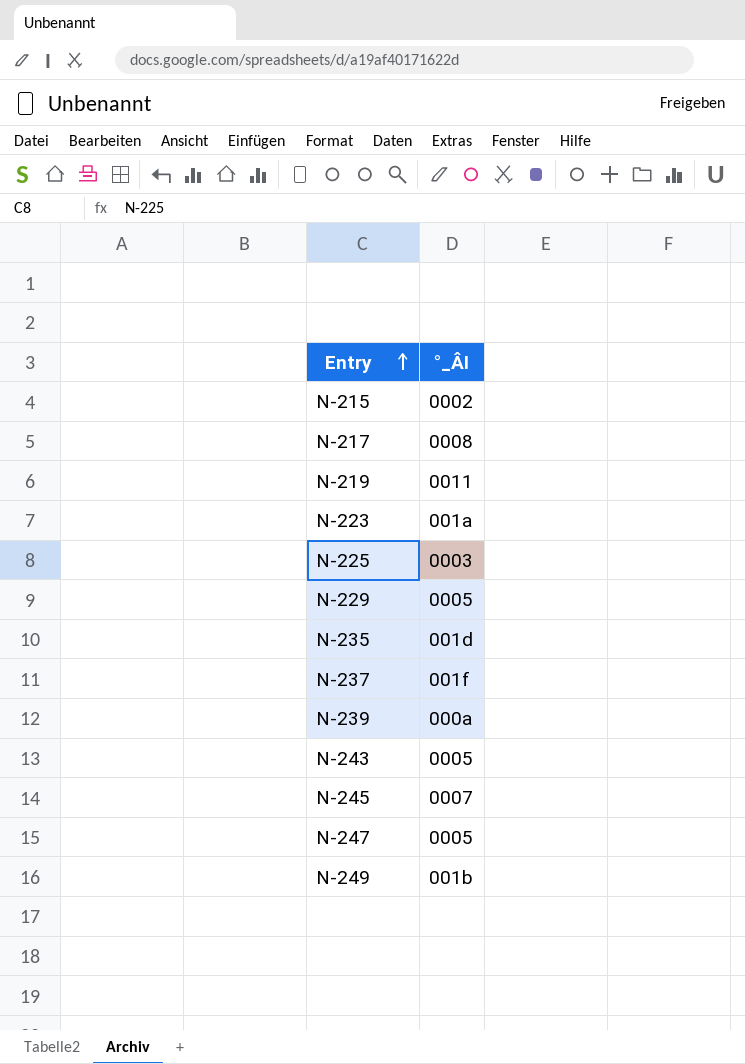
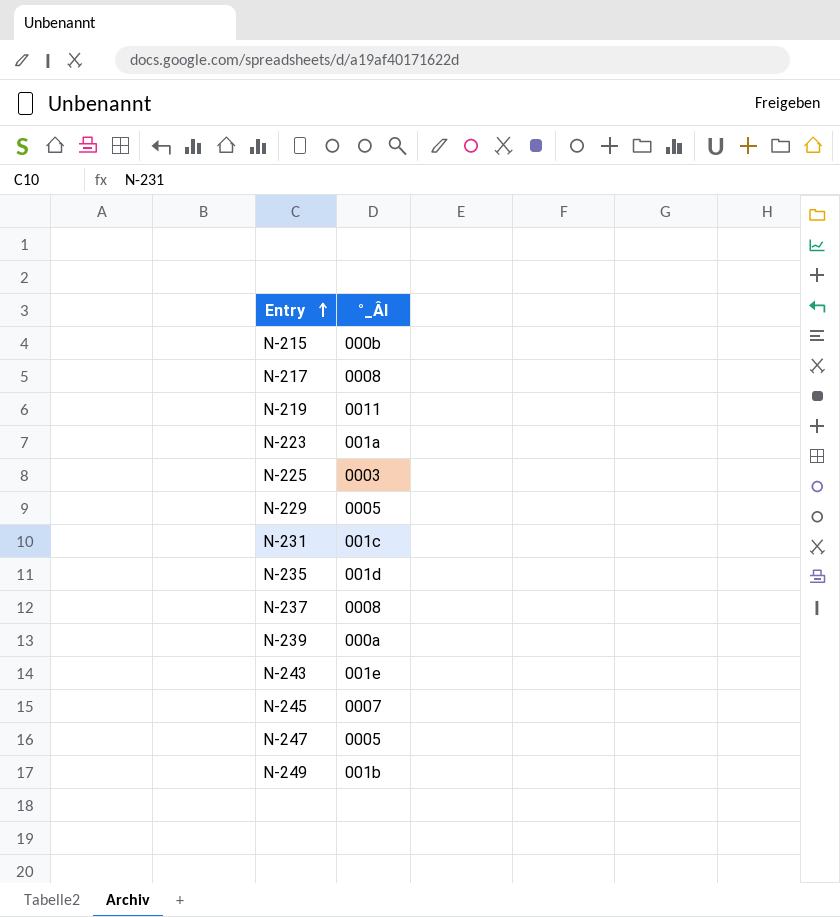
N-215 | °_ÂI: 0002 -> 000b
row N-231: none -> 001c
N-237 | °_ÂI: 001f -> 0008
N-243 | °_ÂI: 0005 -> 001e

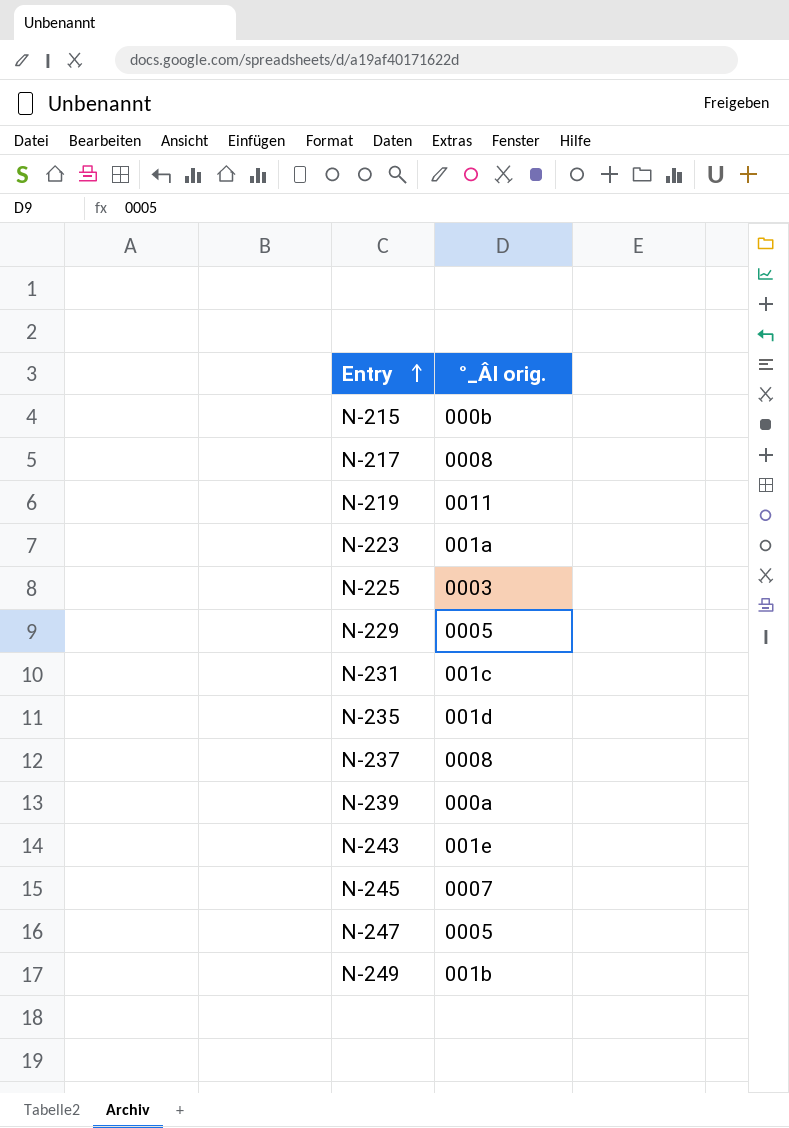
column name: °_ÂI -> °_ÂI orig.

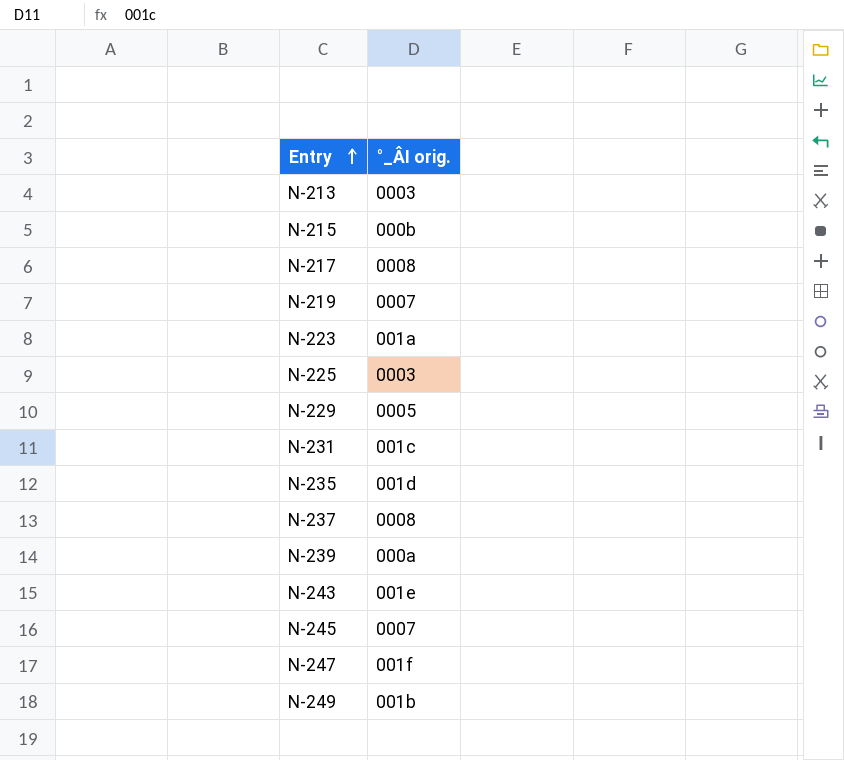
row N-213: none -> 0003
N-219 | °_ÂI orig.: 0011 -> 0007
N-247 | °_ÂI orig.: 0005 -> 001f

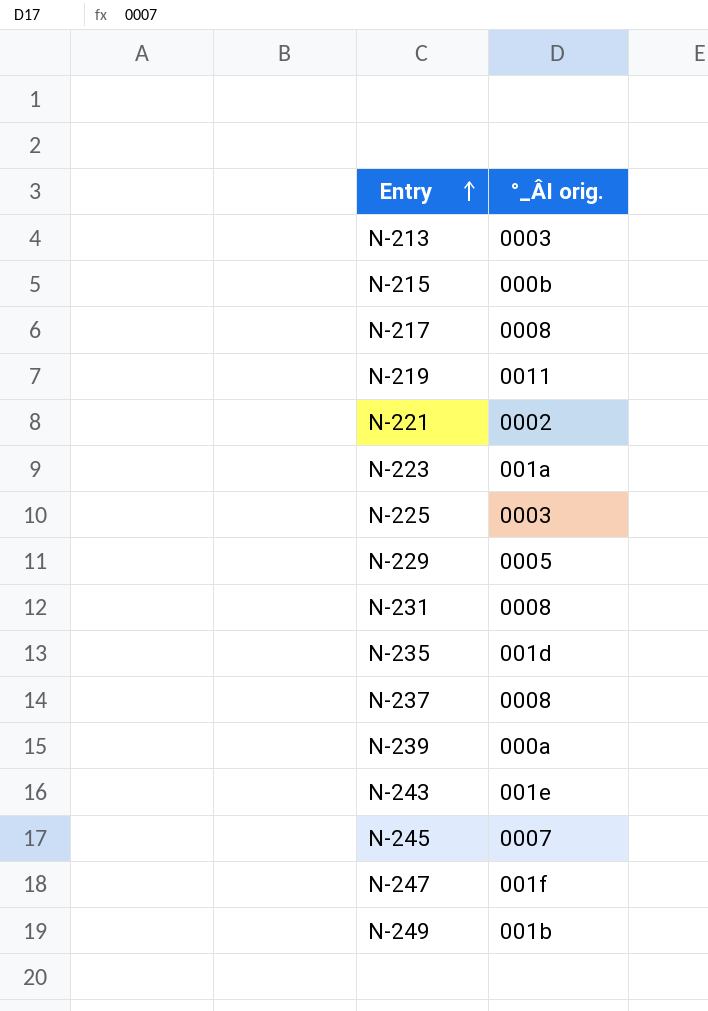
N-219 | °_ÂI orig.: 0007 -> 0011
row N-221: none -> 0002
N-231 | °_ÂI orig.: 001c -> 0008

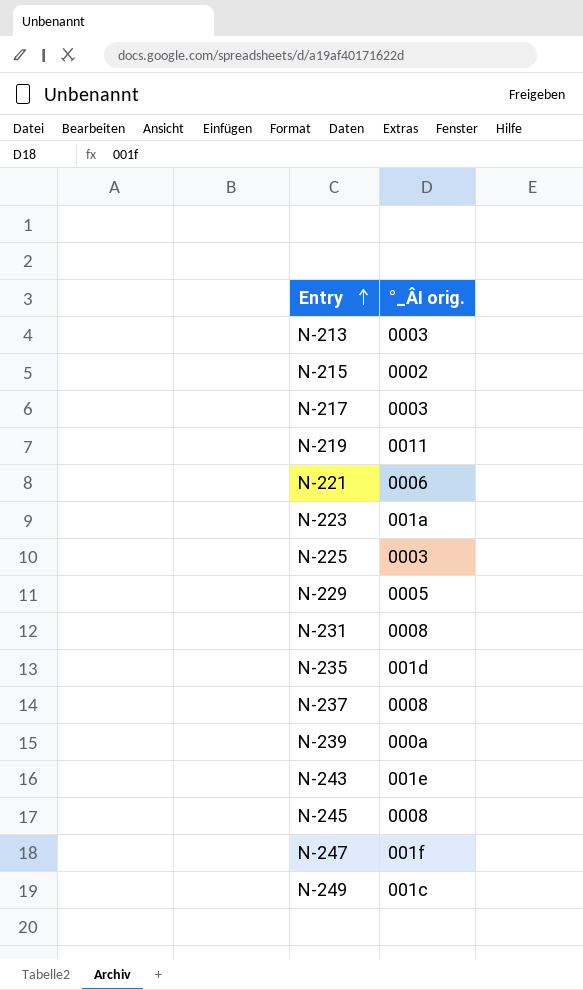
N-215 | °_ÂI orig.: 000b -> 0002
N-217 | °_ÂI orig.: 0008 -> 0003
N-221 | °_ÂI orig.: 0002 -> 0006
N-245 | °_ÂI orig.: 0007 -> 0008
N-249 | °_ÂI orig.: 001b -> 001c

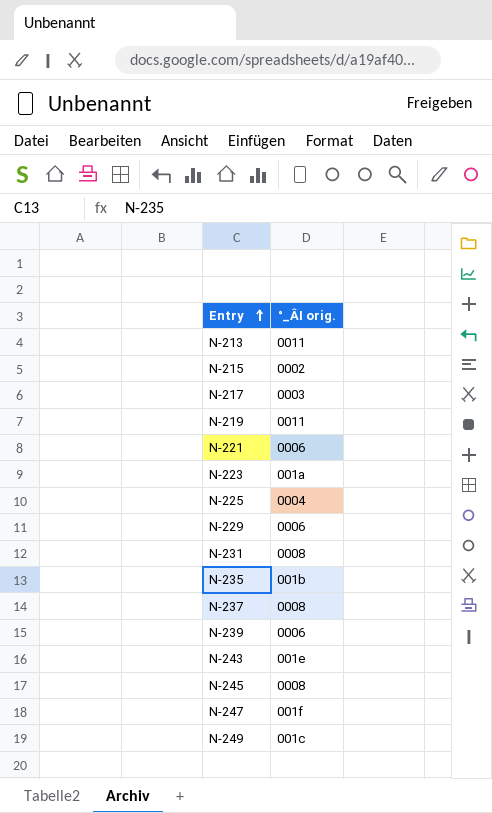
N-213 | °_ÂI orig.: 0003 -> 0011
N-225 | °_ÂI orig.: 0003 -> 0004
N-229 | °_ÂI orig.: 0005 -> 0006
N-235 | °_ÂI orig.: 001d -> 001b
N-239 | °_ÂI orig.: 000a -> 0006

